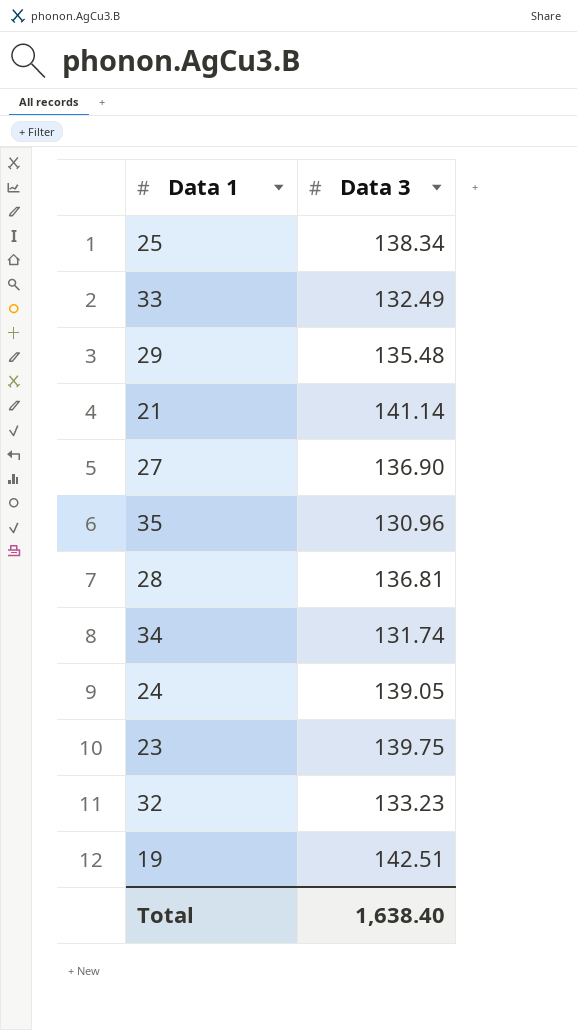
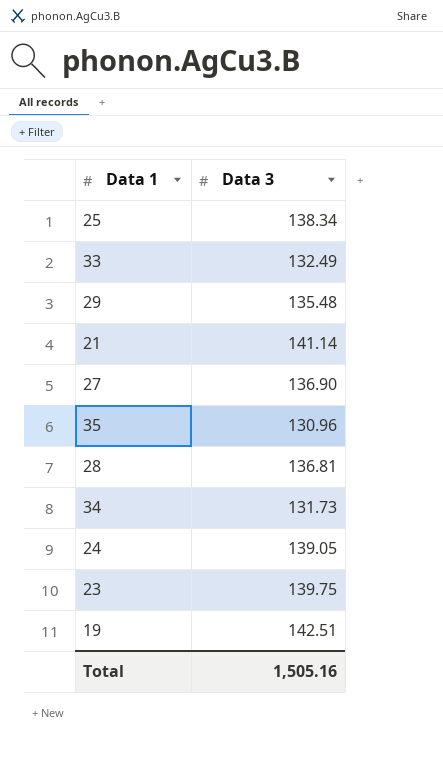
row 32: 133.23 -> none
34 | Data 3: 131.74 -> 131.73
Total | Data 3: 1,638.40 -> 1,505.16

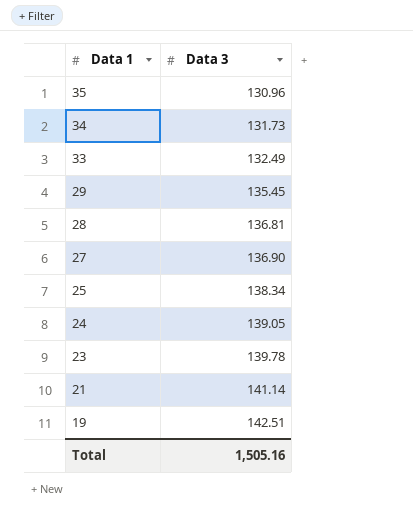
row order: none -> Data 1 descending
29 | Data 3: 135.48 -> 135.45
23 | Data 3: 139.75 -> 139.78

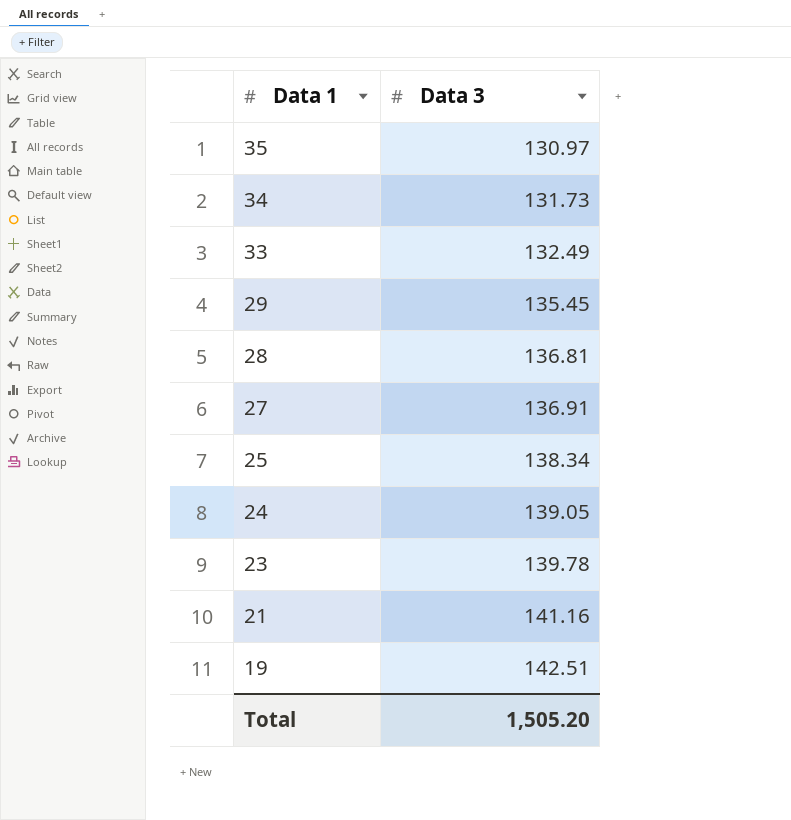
35 | Data 3: 130.96 -> 130.97
27 | Data 3: 136.90 -> 136.91
21 | Data 3: 141.14 -> 141.16
Total | Data 3: 1,505.16 -> 1,505.20

